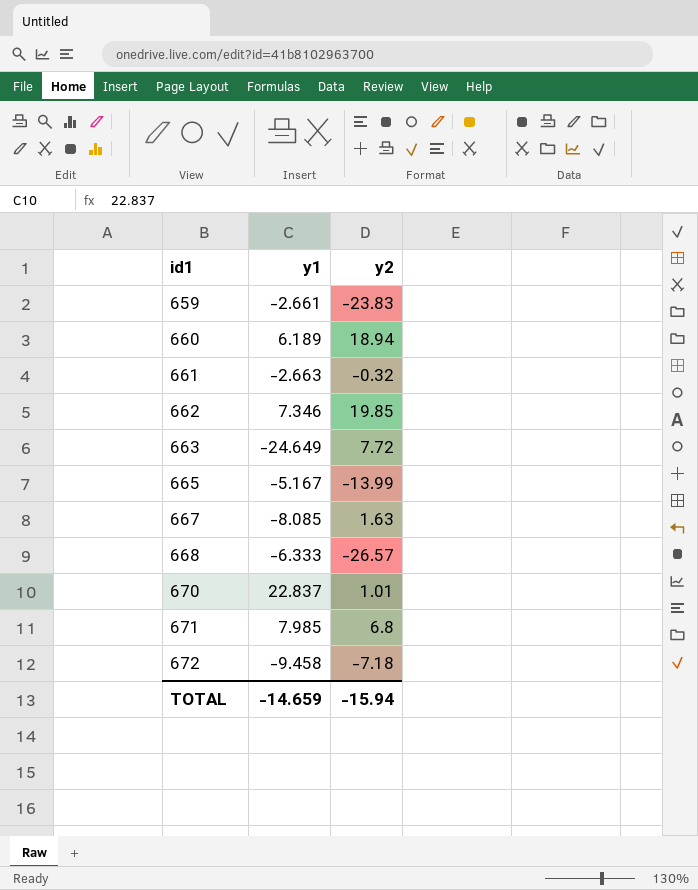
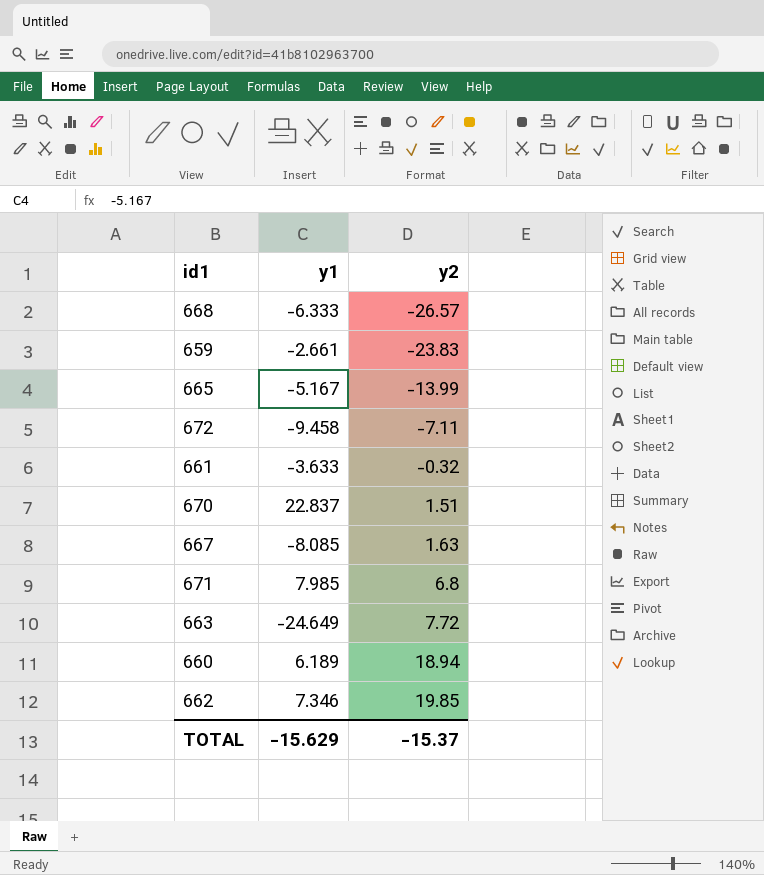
row order: id1 ascending -> y2 ascending
672 | y2: -7.18 -> -7.11
661 | y1: -2.663 -> -3.633
670 | y2: 1.01 -> 1.51
TOTAL | y1: -14.659 -> -15.629
TOTAL | y2: -15.94 -> -15.37

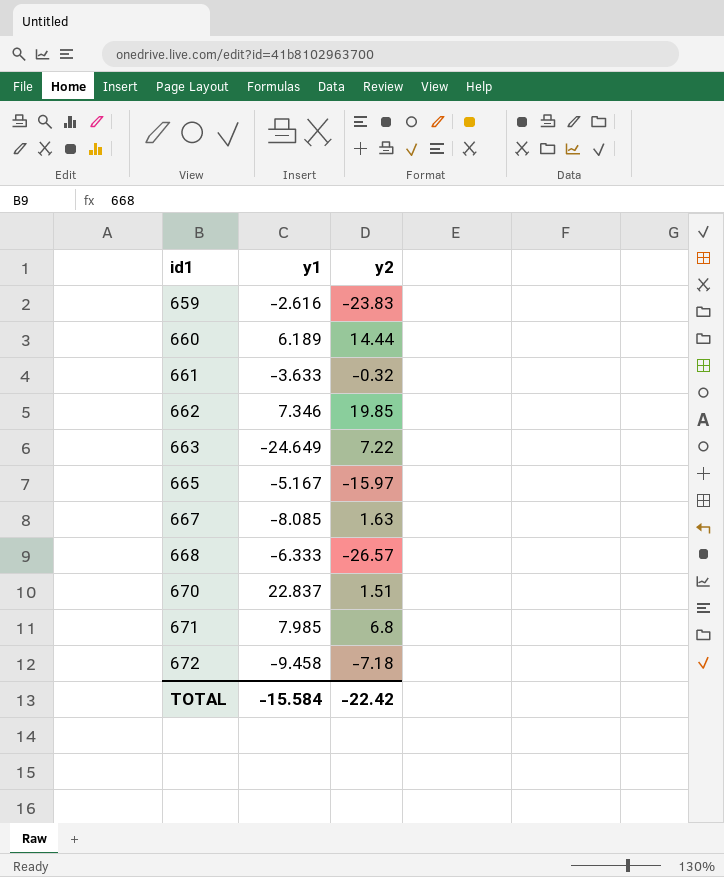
row order: y2 ascending -> id1 ascending
659 | y1: -2.661 -> -2.616
660 | y2: 18.94 -> 14.44
663 | y2: 7.72 -> 7.22
665 | y2: -13.99 -> -15.97
672 | y2: -7.11 -> -7.18
TOTAL | y1: -15.629 -> -15.584
TOTAL | y2: -15.37 -> -22.42

